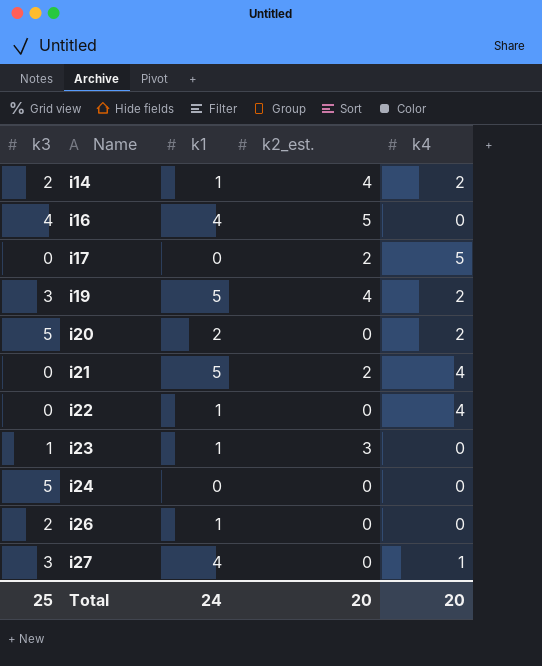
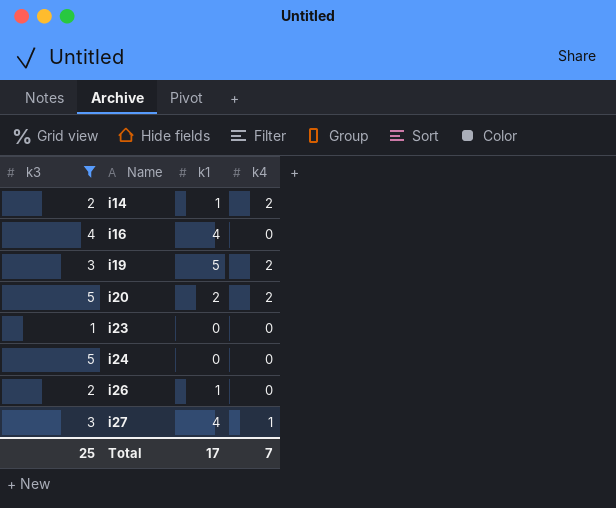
filter: none -> k3 != 0
column k2_est. | position: 4 -> none
i23 | k1: 1 -> 0
Total | k1: 24 -> 17
Total | k4: 20 -> 7

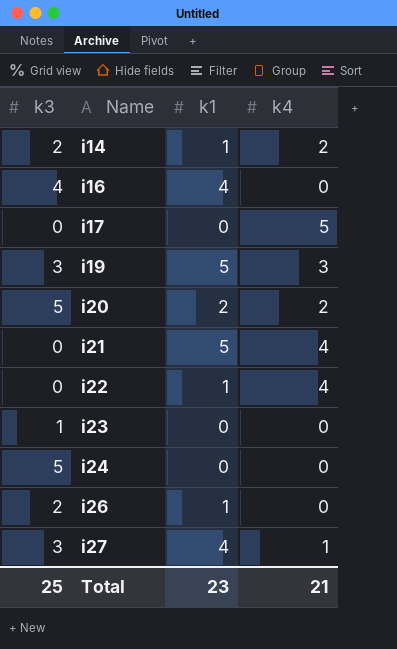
filter: k3 != 0 -> none
i19 | k4: 2 -> 3
Total | k1: 17 -> 23
Total | k4: 7 -> 21

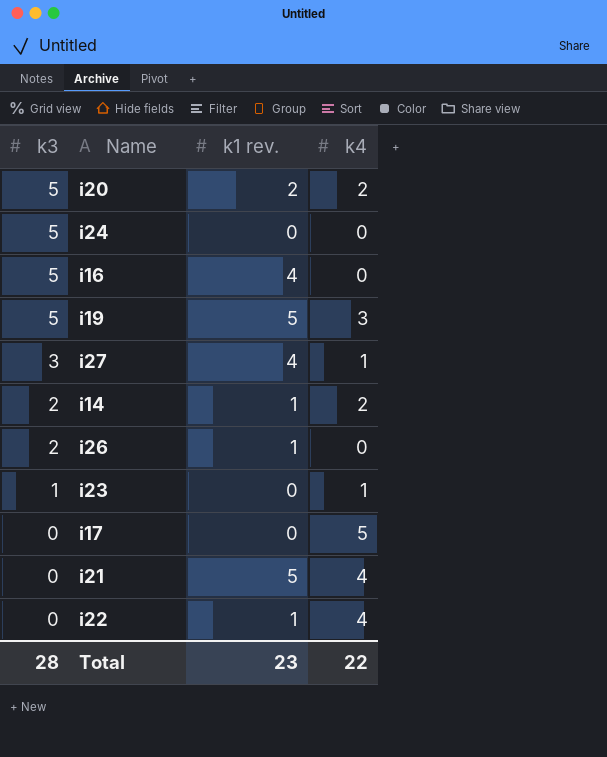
row order: Name ascending -> k3 descending
column name: k1 -> k1 rev.
i16 | k3: 4 -> 5
i19 | k3: 3 -> 5
i23 | k4: 0 -> 1
Total | k3: 25 -> 28
Total | k4: 21 -> 22

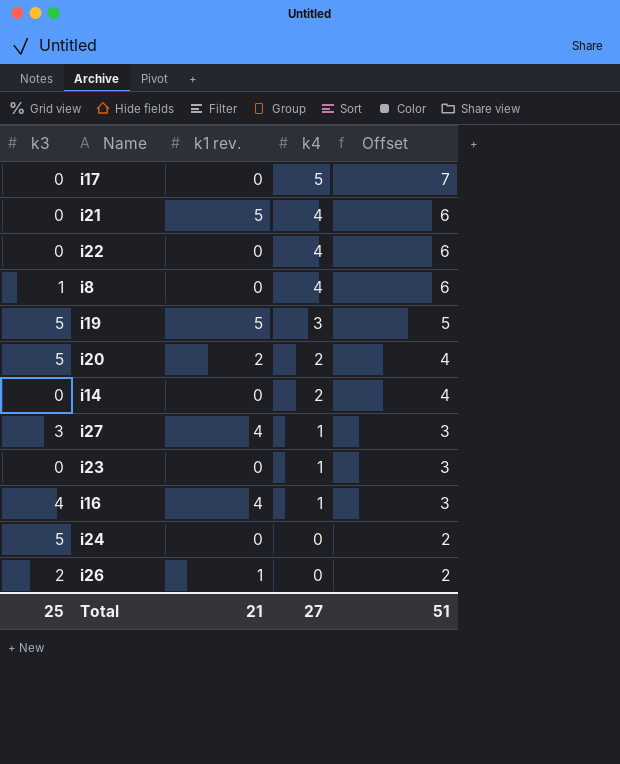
row order: k3 descending -> k4 descending
column Offset | formula: none -> [k4] + 2
i22 | k1 rev.: 1 -> 0
row i8: none -> 1 | 0 | 4 | 6
i14 | k3: 2 -> 0
i14 | k1 rev.: 1 -> 0
i23 | k3: 1 -> 0
i16 | k3: 5 -> 4
i16 | k4: 0 -> 1
Total | k3: 28 -> 25
Total | k1 rev.: 23 -> 21
Total | k4: 22 -> 27

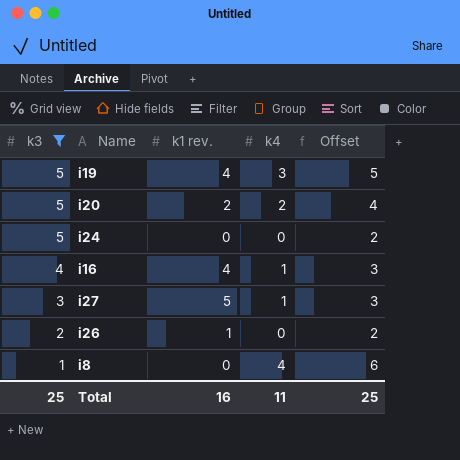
filter: none -> k3 != 0
row order: k4 descending -> k3 descending
i19 | k1 rev.: 5 -> 4
i27 | k1 rev.: 4 -> 5
Total | k1 rev.: 21 -> 16
Total | k4: 27 -> 11
Total | Offset: 51 -> 25

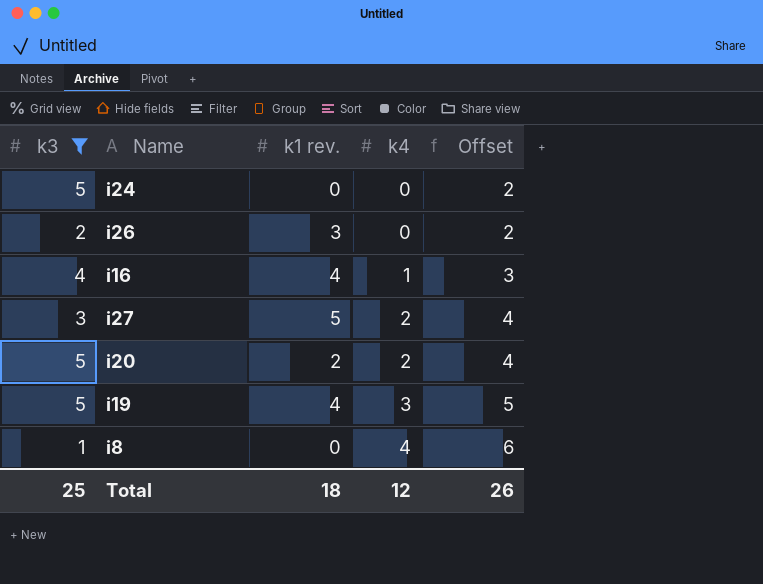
row order: k3 descending -> k4 ascending
i26 | k1 rev.: 1 -> 3
i27 | k4: 1 -> 2
i27 | Offset: 3 -> 4
Total | k1 rev.: 16 -> 18
Total | k4: 11 -> 12
Total | Offset: 25 -> 26

